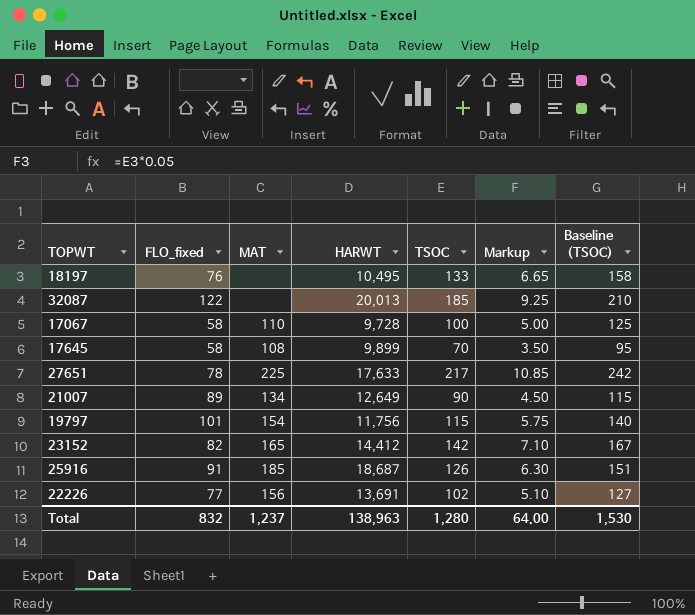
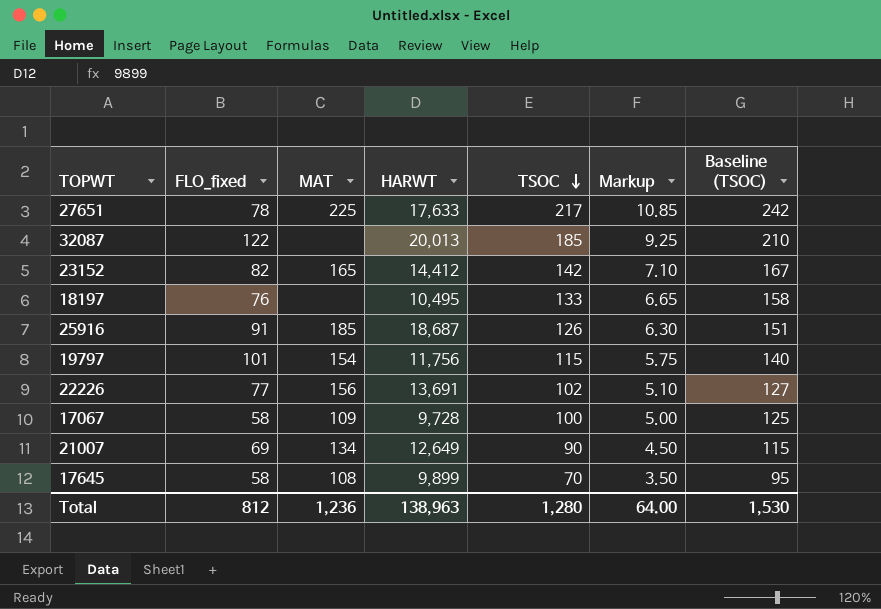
row order: none -> TSOC descending
17067 | MAT: 110 -> 109
21007 | FLO_fixed: 89 -> 69
Total | FLO_fixed: 832 -> 812
Total | MAT: 1,237 -> 1,236

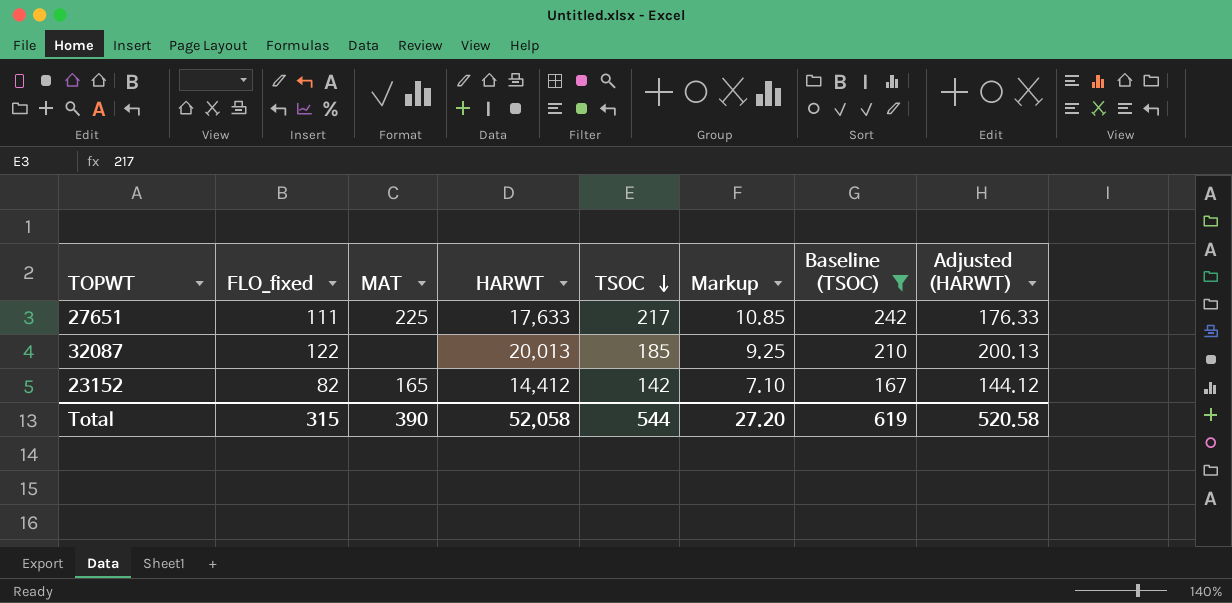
filter: none -> Baseline (TSOC) >= 167
column Adjusted (HARWT) | formula: none -> [HARWT] * 0.01
27651 | FLO_fixed: 78 -> 111
Total | FLO_fixed: 812 -> 315
Total | MAT: 1,236 -> 390
Total | HARWT: 138,963 -> 52,058
Total | TSOC: 1,280 -> 544
Total | Markup: 64.00 -> 27.20
Total | Baseline (TSOC): 1,530 -> 619

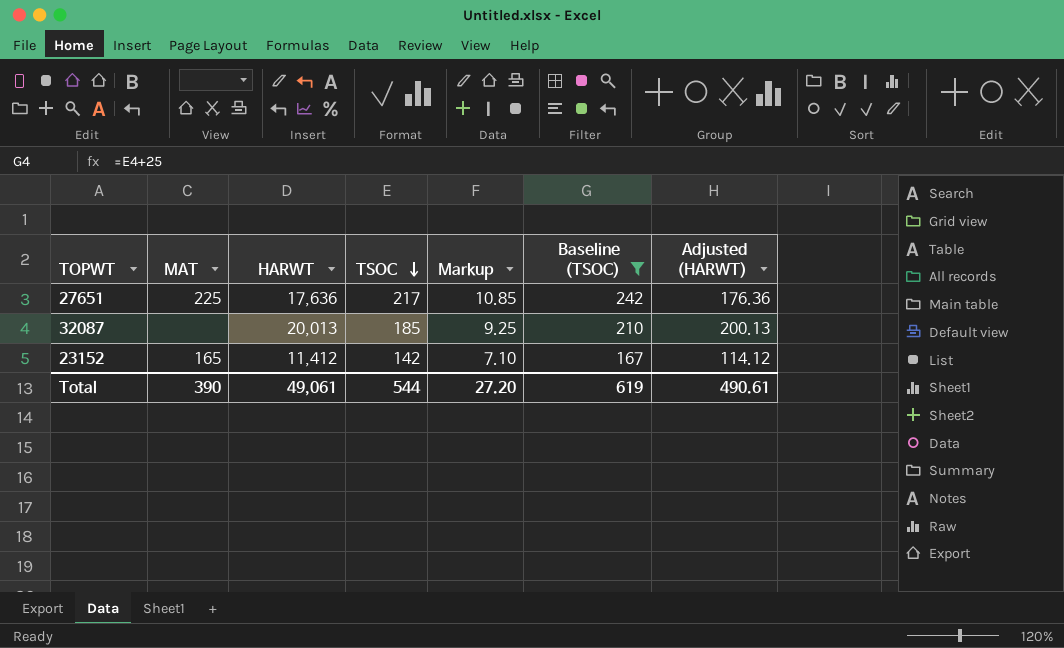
column FLO_fixed | position: 2 -> none
27651 | HARWT: 17,633 -> 17,636
27651 | Adjusted (HARWT): 176.33 -> 176.36
23152 | HARWT: 14,412 -> 11,412
23152 | Adjusted (HARWT): 144.12 -> 114.12
Total | HARWT: 52,058 -> 49,061
Total | Adjusted (HARWT): 520.58 -> 490.61

